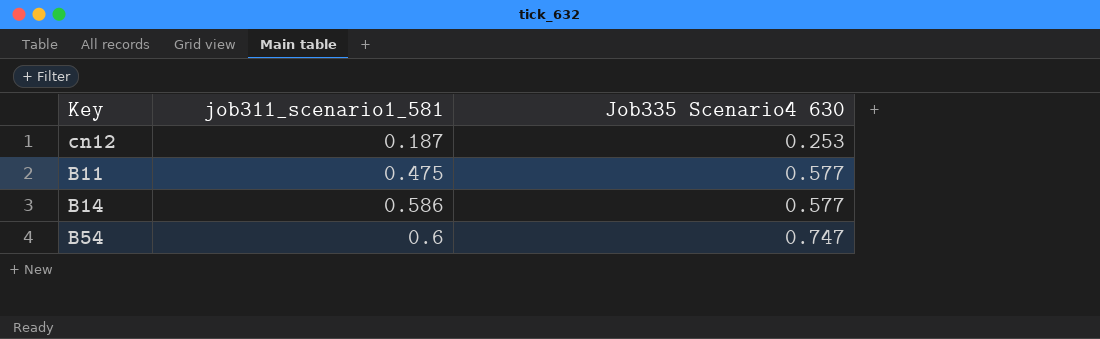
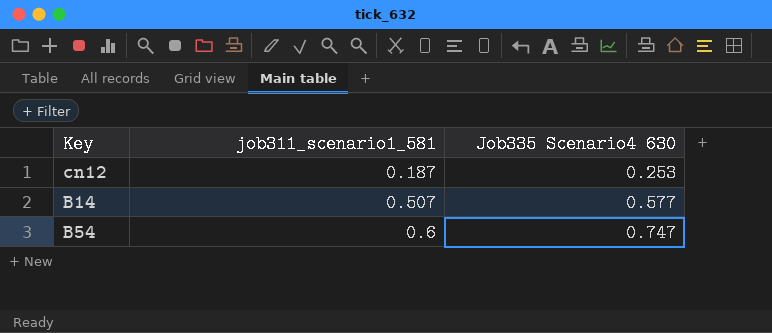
row B11: 0.475 | 0.577 -> none
B14 | job311_scenario1_581: 0.586 -> 0.507

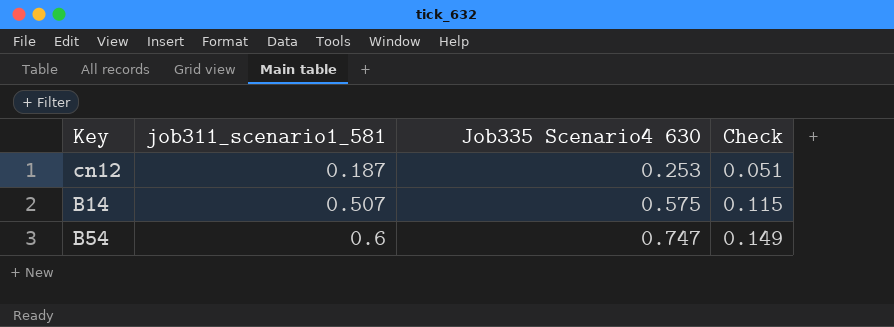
column Check | formula: none -> [Job335 Scenario4 630] * 0.2
B14 | Job335 Scenario4 630: 0.577 -> 0.575

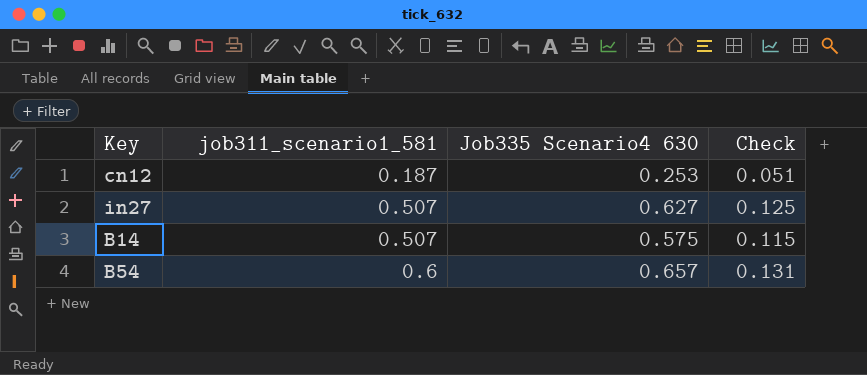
row in27: none -> 0.507 | 0.627 | 0.125
B54 | Job335 Scenario4 630: 0.747 -> 0.657
B54 | Check: 0.149 -> 0.131

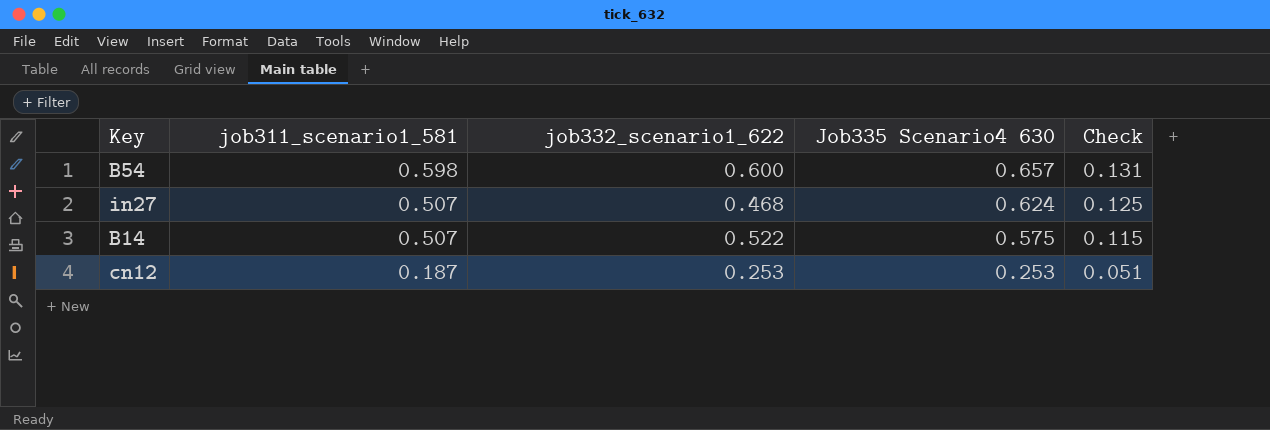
row order: job311_scenario1_581 ascending -> job311_scenario1_581 descending
column job332_scenario1_622 | position: none -> 3
B54 | job311_scenario1_581: 0.6 -> 0.598
in27 | Job335 Scenario4 630: 0.627 -> 0.624

